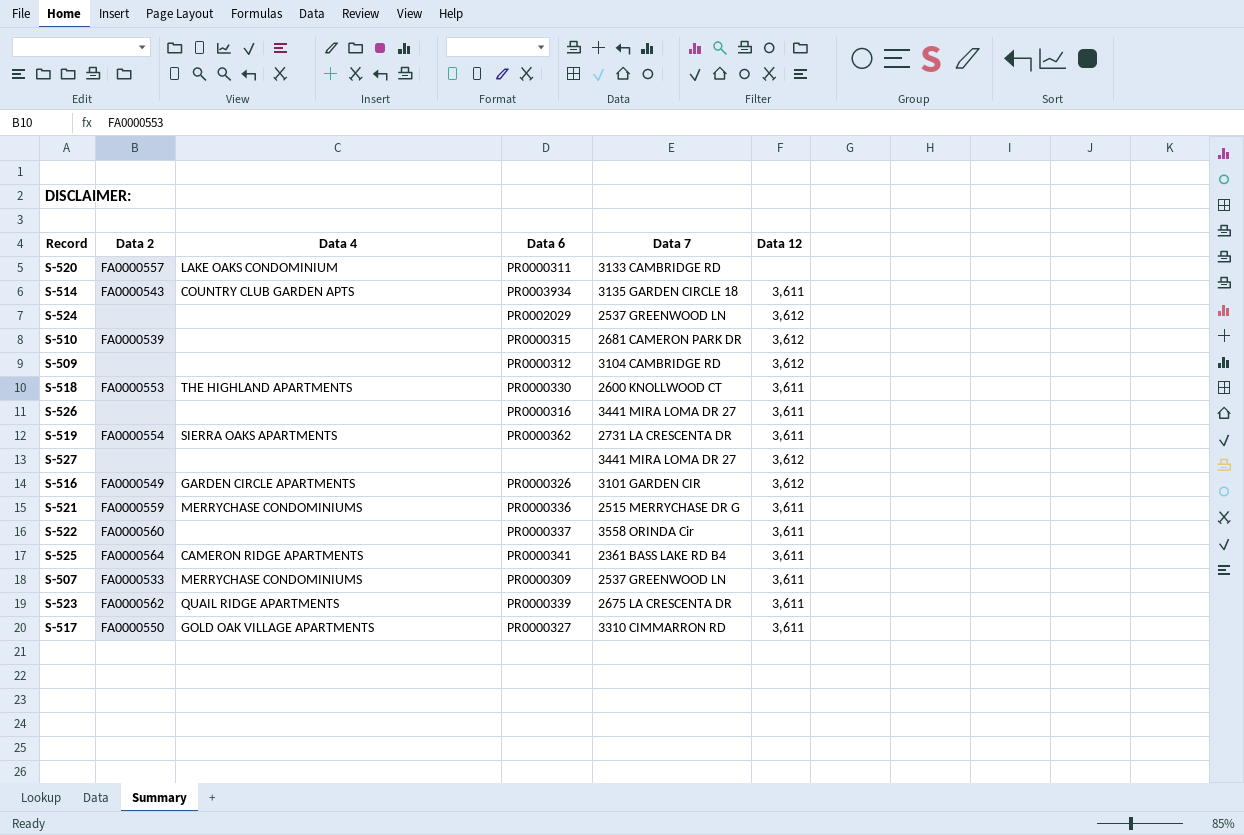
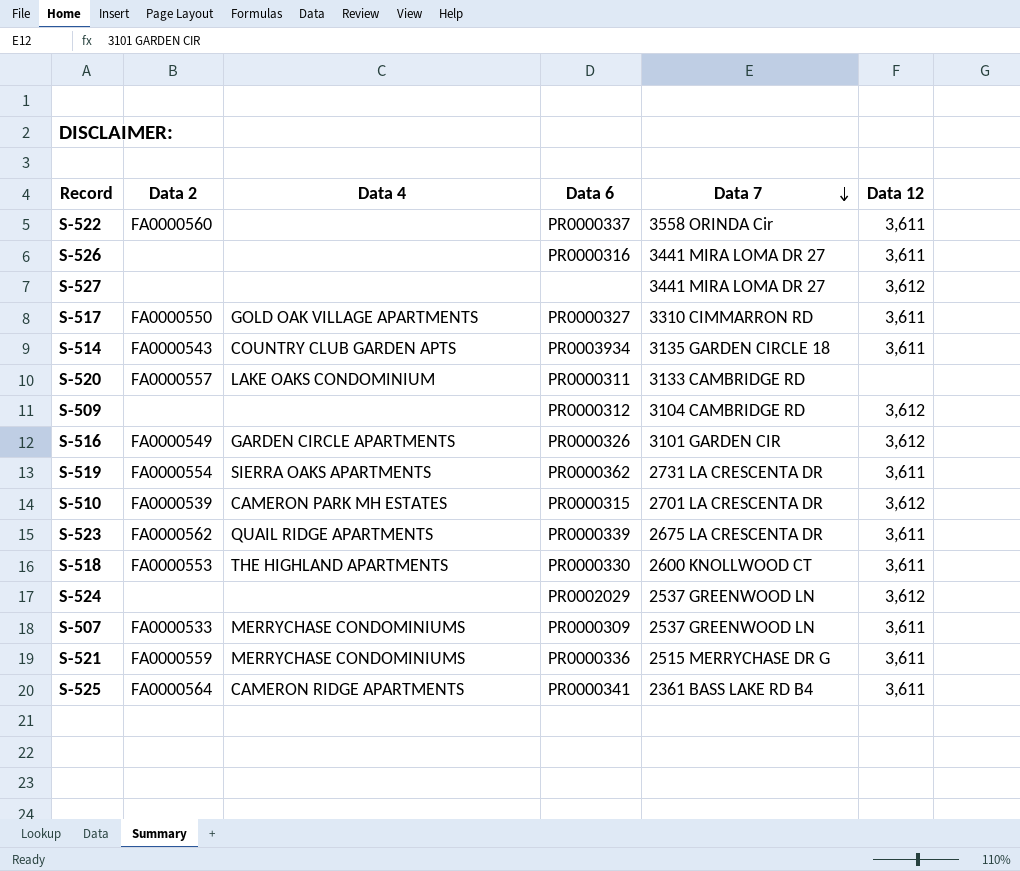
row order: none -> Data 7 descending
S-510 | Data 4: none -> CAMERON PARK MH ESTATES
S-510 | Data 7: 2681 CAMERON PARK DR -> 2701 LA CRESCENTA DR

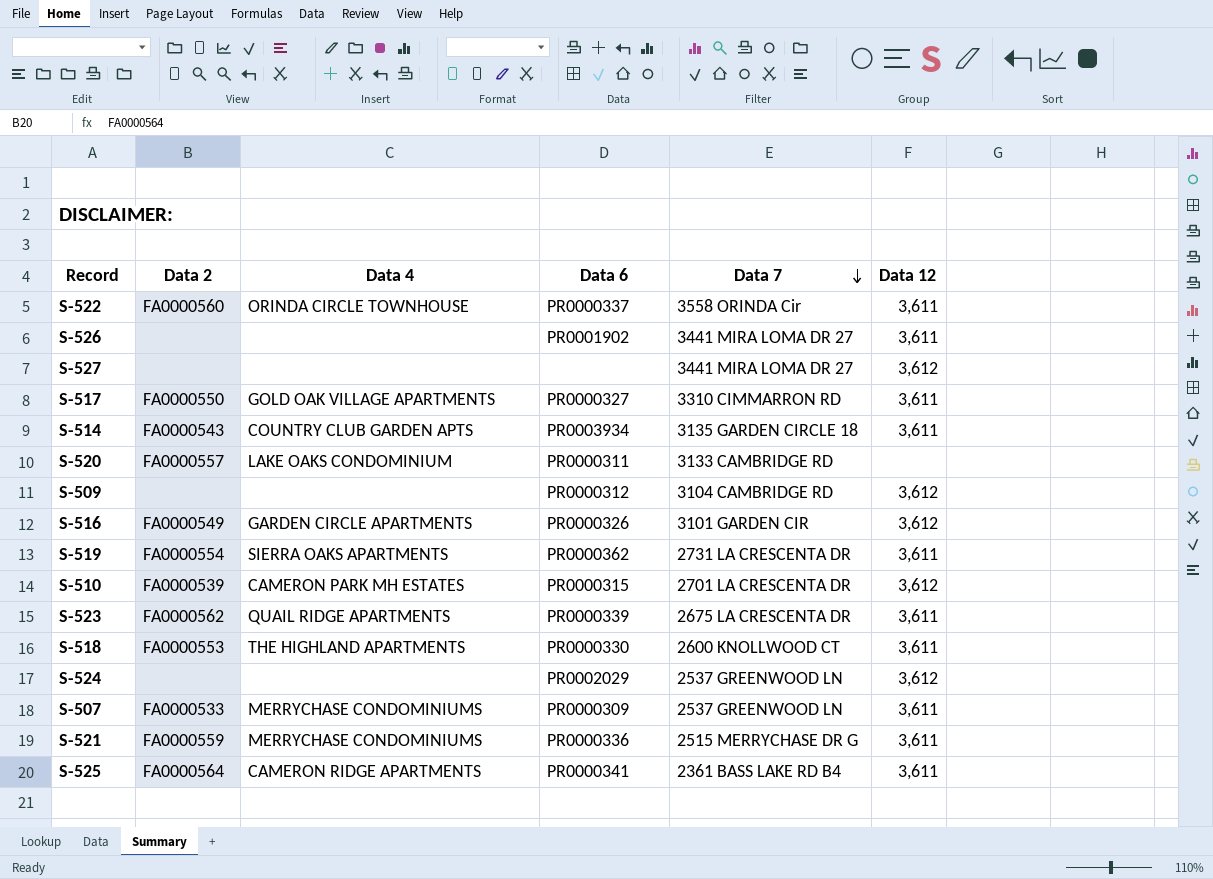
S-522 | Data 4: none -> ORINDA CIRCLE TOWNHOUSE
S-526 | Data 6: PR0000316 -> PR0001902

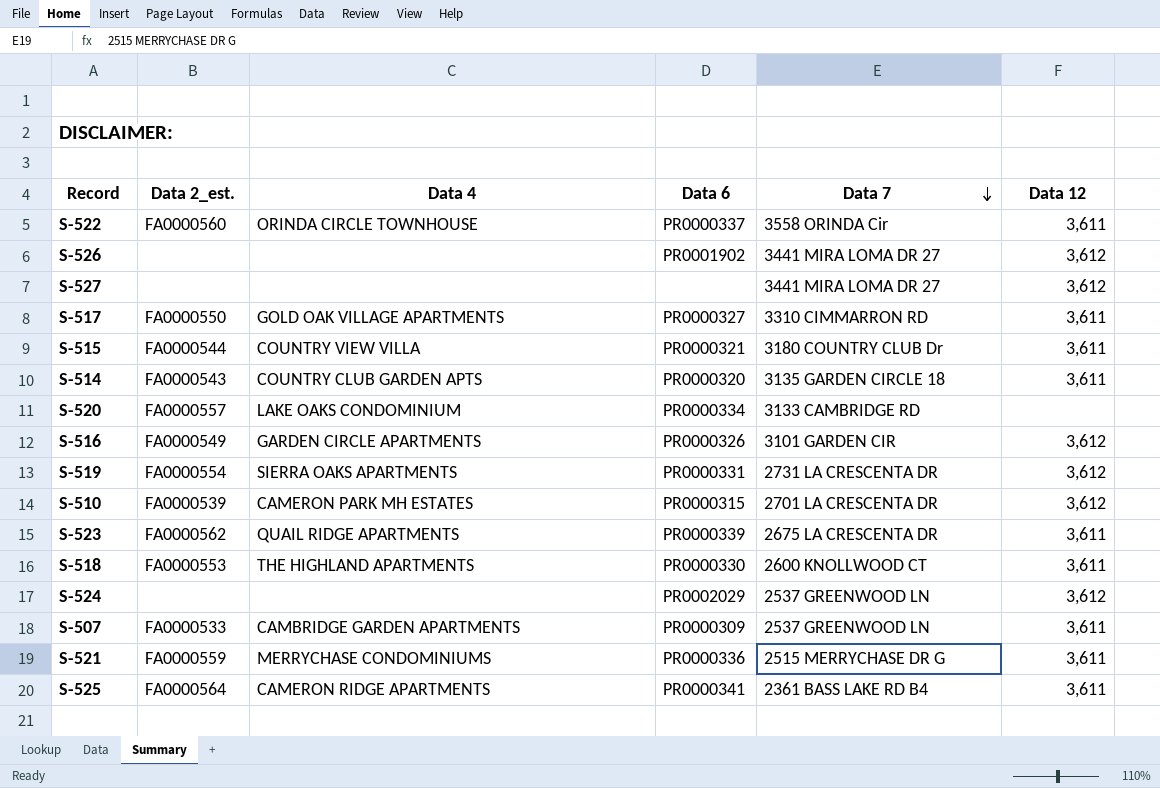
column name: Data 2 -> Data 2_est.
row S-509: none | none | PR0000312 | 3104 CAMBRIDGE RD | 3,612 -> none
S-526 | Data 12: 3,611 -> 3,612
row S-515: none -> FA0000544 | COUNTRY VIEW VILLA | PR0000321 | 3180 COUNTRY CLUB Dr | 3,611
S-514 | Data 6: PR0003934 -> PR0000320
S-520 | Data 6: PR0000311 -> PR0000334
S-519 | Data 6: PR0000362 -> PR0000331
S-519 | Data 12: 3,611 -> 3,612
S-507 | Data 4: MERRYCHASE CONDOMINIUMS -> CAMBRIDGE GARDEN APARTMENTS

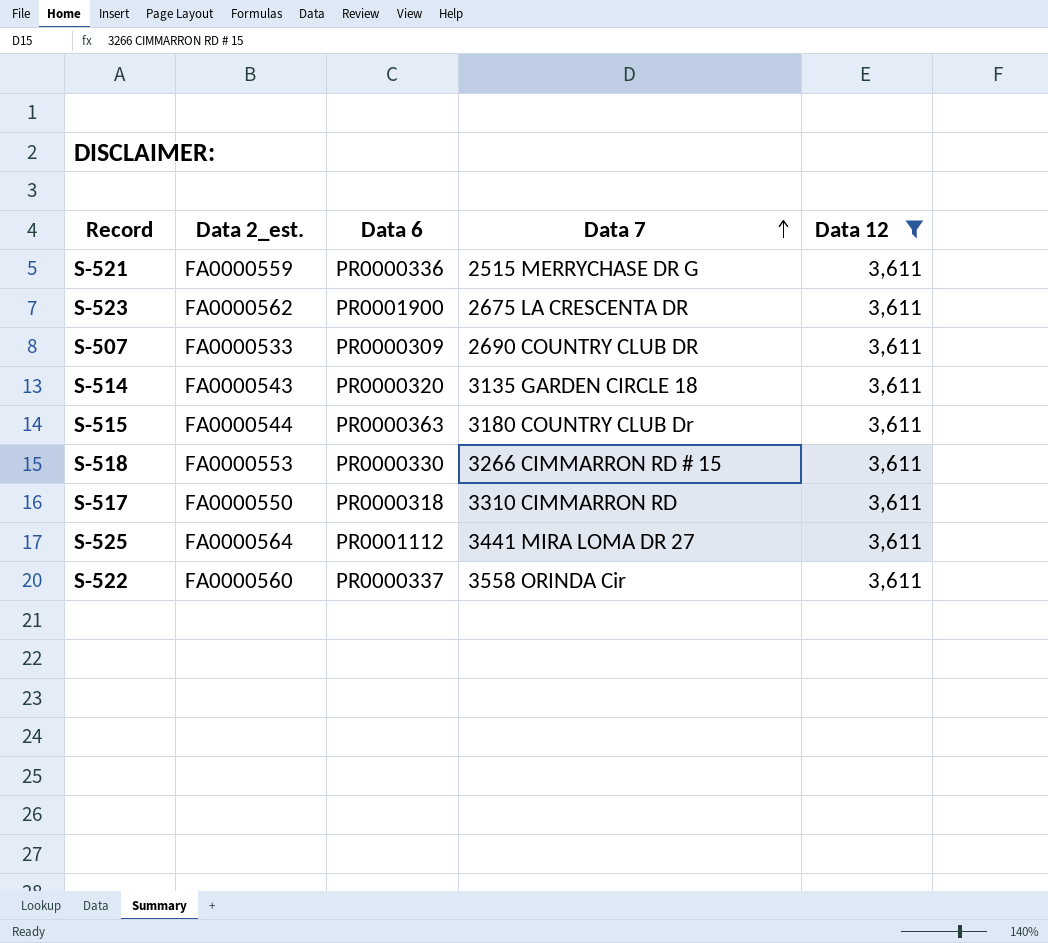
filter: none -> Data 12 = 3,611
row order: Data 7 descending -> Data 7 ascending
column Data 4 | position: 3 -> none
S-523 | Data 6: PR0000339 -> PR0001900
S-507 | Data 7: 2537 GREENWOOD LN -> 2690 COUNTRY CLUB DR
S-515 | Data 6: PR0000321 -> PR0000363
S-518 | Data 7: 2600 KNOLLWOOD CT -> 3266 CIMMARRON RD # 15
S-517 | Data 6: PR0000327 -> PR0000318
S-525 | Data 6: PR0000341 -> PR0001112
S-525 | Data 7: 2361 BASS LAKE RD B4 -> 3441 MIRA LOMA DR 27

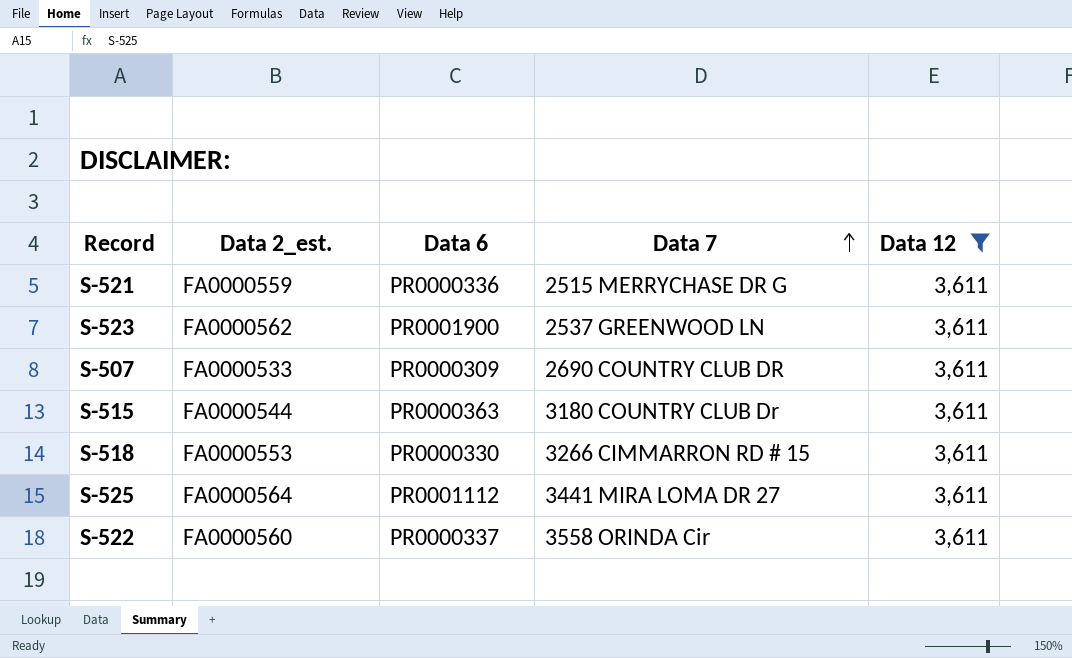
row S-514: FA0000543 | PR0000320 | 3135 GARDEN CIRCLE 18 | 3,611 -> none
row S-517: FA0000550 | PR0000318 | 3310 CIMMARRON RD | 3,611 -> none
S-523 | Data 7: 2675 LA CRESCENTA DR -> 2537 GREENWOOD LN

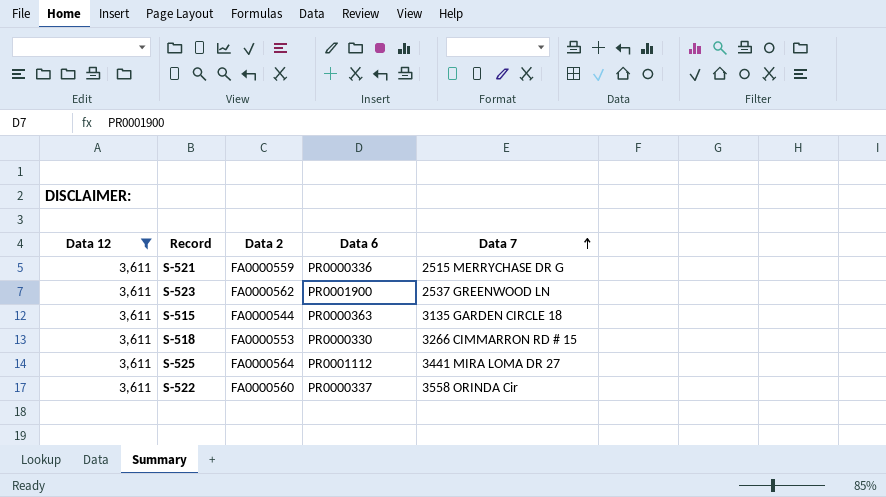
column Data 12 | position: 5 -> 1
column name: Data 2_est. -> Data 2
row S-507: FA0000533 | PR0000309 | 2690 COUNTRY CLUB DR | 3,611 -> none
S-515 | Data 7: 3180 COUNTRY CLUB Dr -> 3135 GARDEN CIRCLE 18

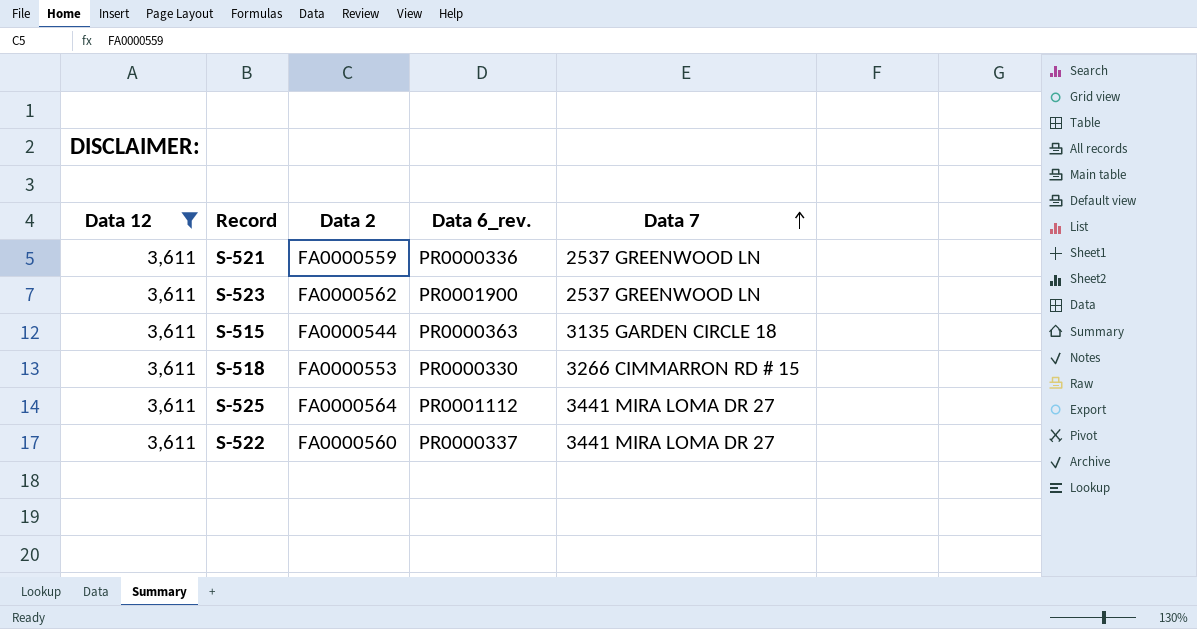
column name: Data 6 -> Data 6_rev.
S-521 | Data 7: 2515 MERRYCHASE DR G -> 2537 GREENWOOD LN
S-522 | Data 7: 3558 ORINDA Cir -> 3441 MIRA LOMA DR 27

